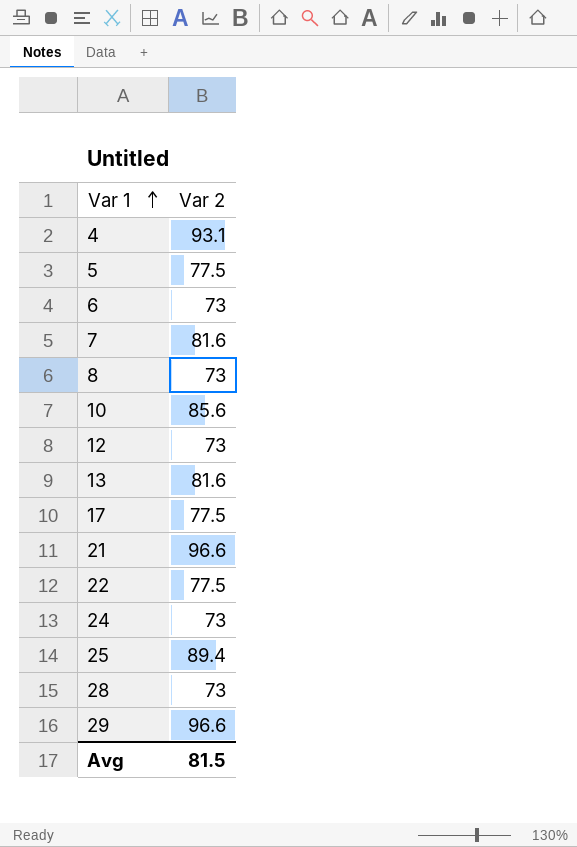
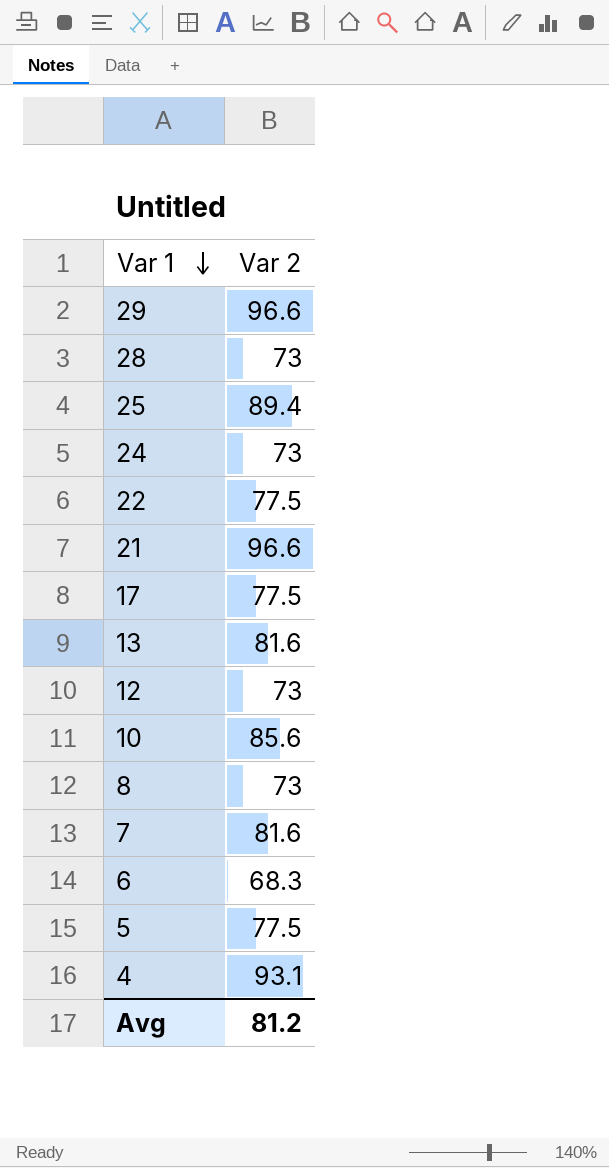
row order: Var 1 ascending -> Var 1 descending
6 | Var 2: 73 -> 68.3
Avg | Var 2: 81.5 -> 81.2

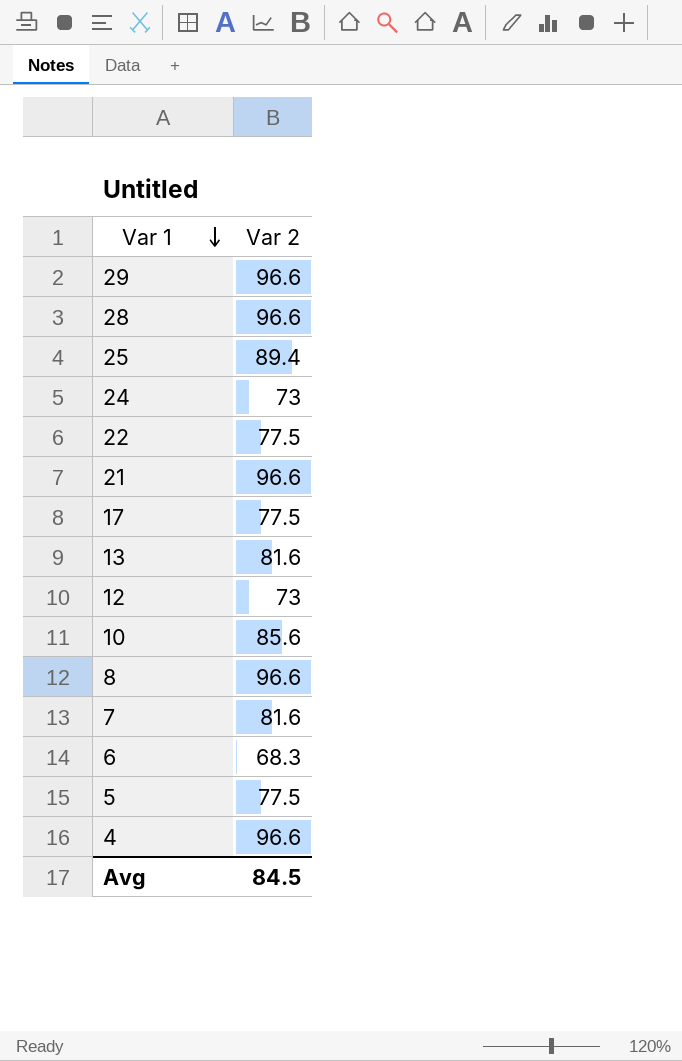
28 | Var 2: 73 -> 96.6
8 | Var 2: 73 -> 96.6
4 | Var 2: 93.1 -> 96.6
Avg | Var 2: 81.2 -> 84.5

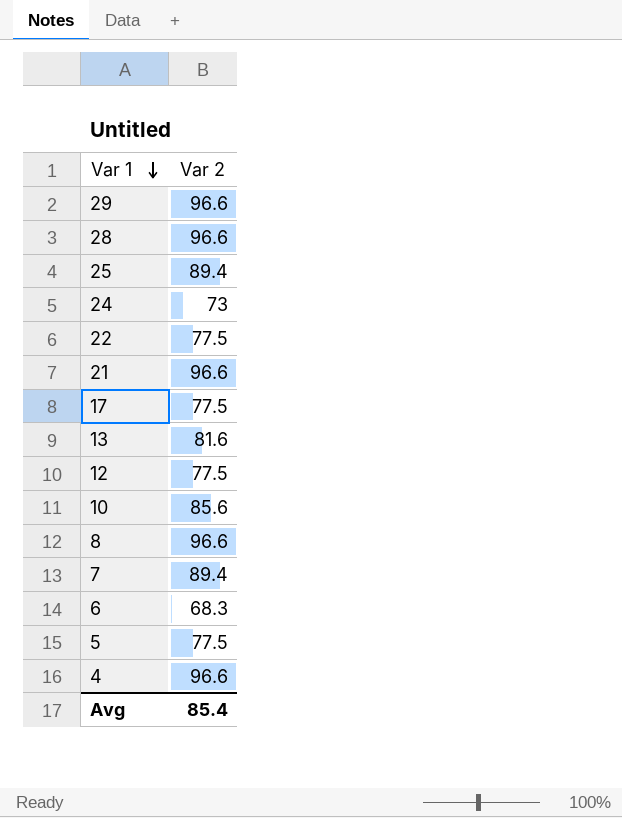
12 | Var 2: 73 -> 77.5
7 | Var 2: 81.6 -> 89.4
Avg | Var 2: 84.5 -> 85.4

